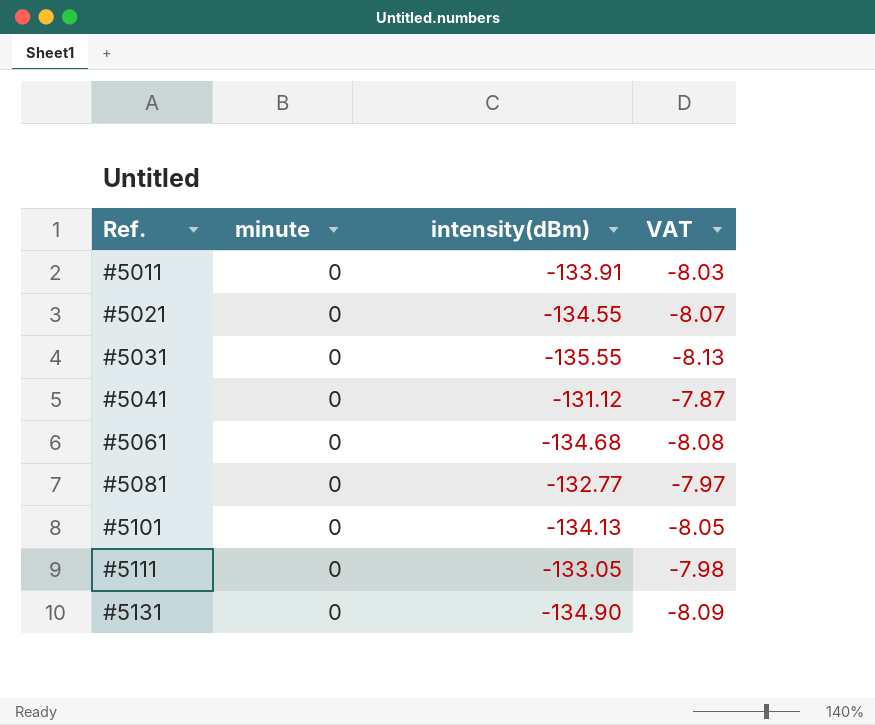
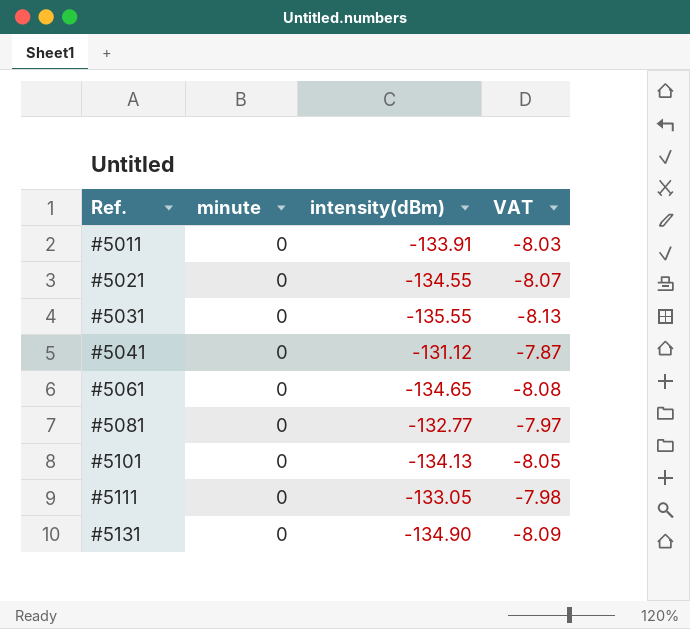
#5061 | intensity(dBm): -134.68 -> -134.65

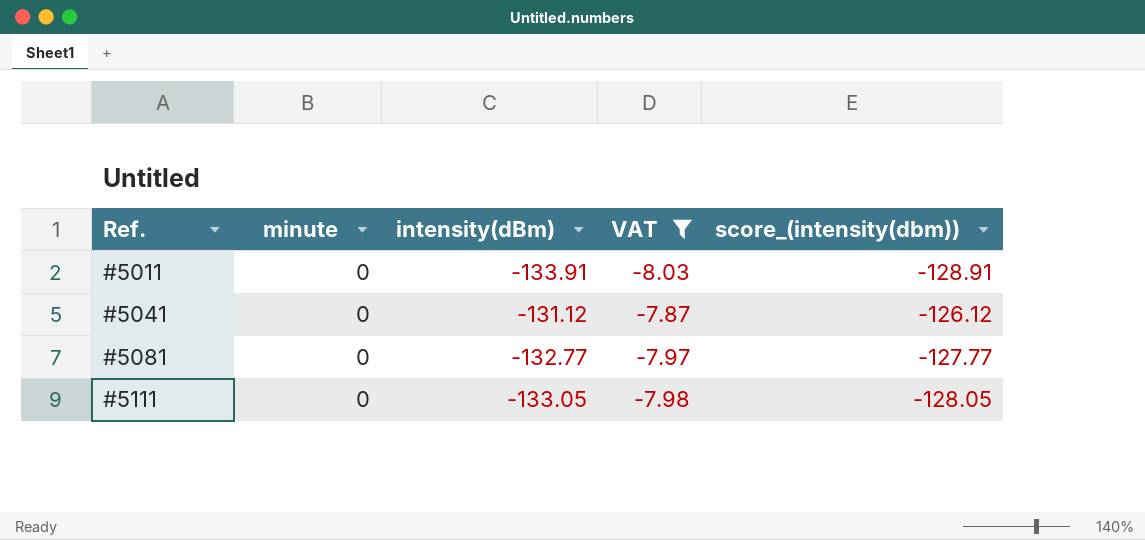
filter: none -> VAT >= -8.03
column score_(intensity(dbm)) | formula: none -> [intensity(dBm)] + 5

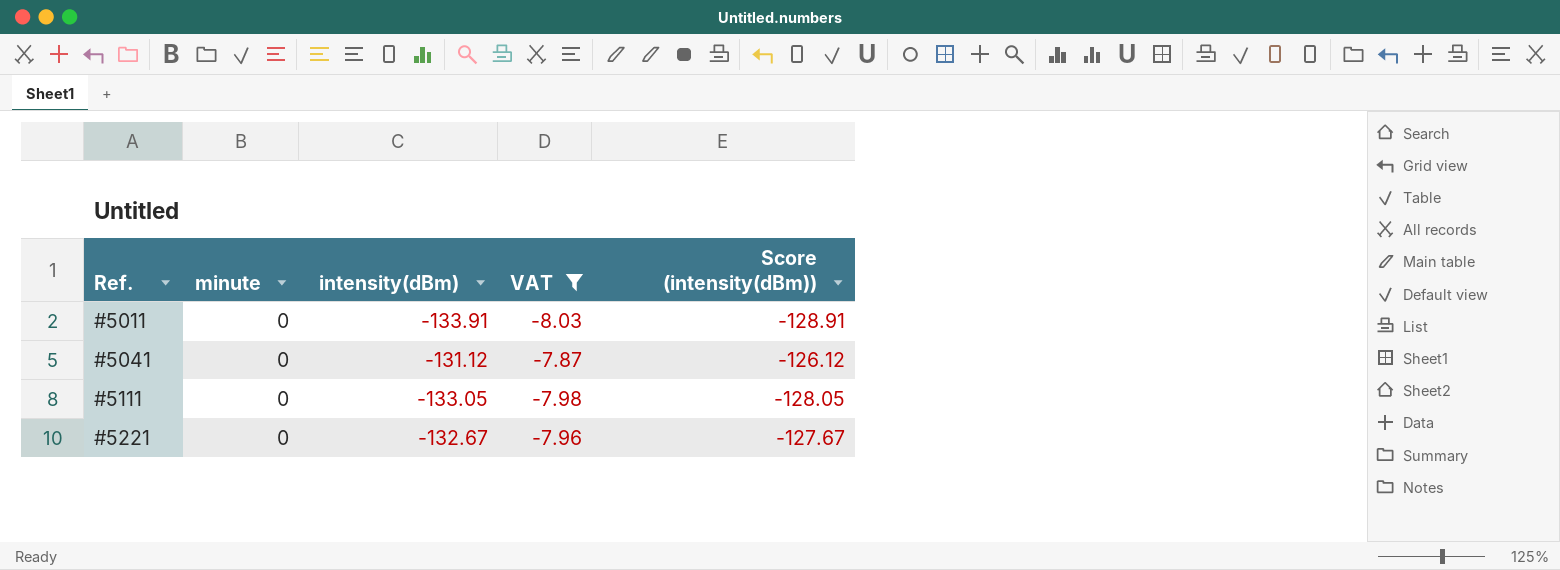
column name: score_(intensity(dbm)) -> Score (intensity(dBm))
row #5081: 0 | -132.77 | -7.97 | -127.77 -> none
row #5221: none -> 0 | -132.67 | -7.96 | -127.67

